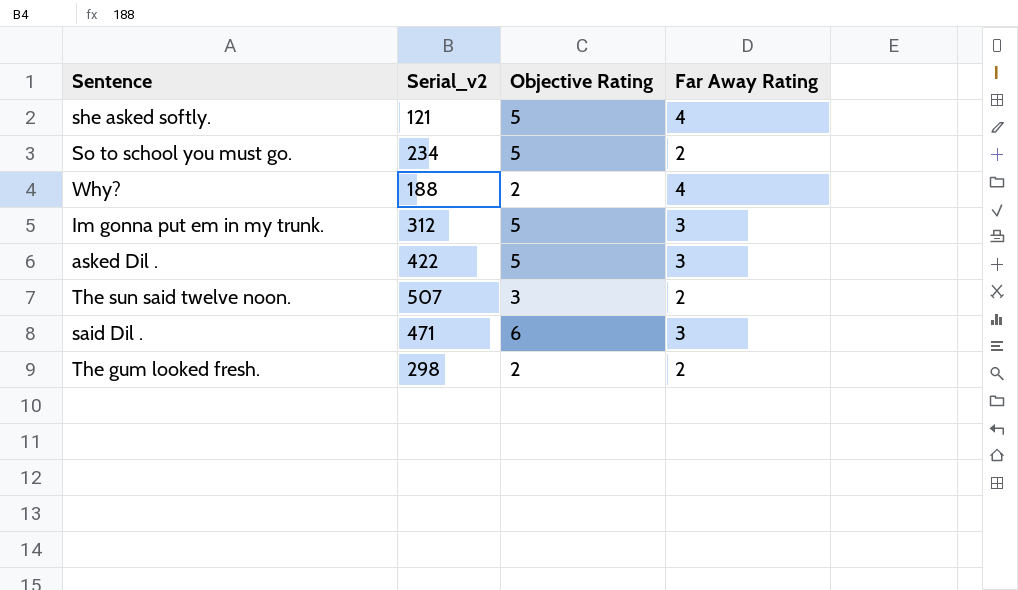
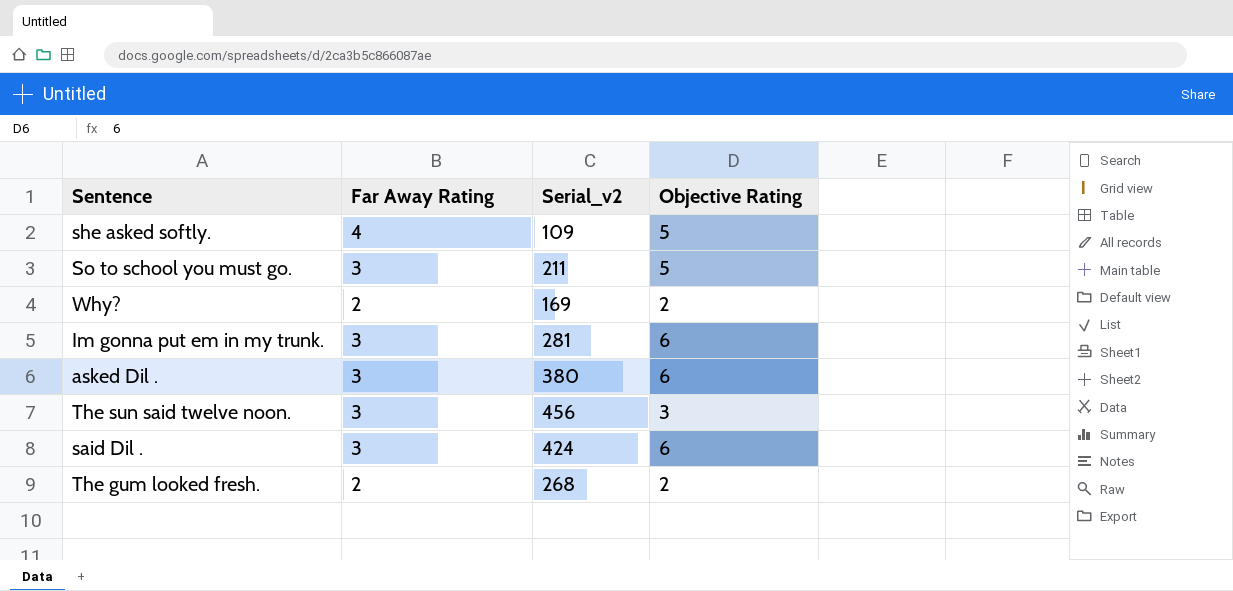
column Far Away Rating | position: 4 -> 2
she asked softly. | Serial_v2: 121 -> 109
So to school you must go. | Far Away Rating: 2 -> 3
So to school you must go. | Serial_v2: 234 -> 211
Why? | Far Away Rating: 4 -> 2
Why? | Serial_v2: 188 -> 169
Im gonna put em in my trunk. | Serial_v2: 312 -> 281
Im gonna put em in my trunk. | Objective Rating: 5 -> 6
asked Dil . | Serial_v2: 422 -> 380
asked Dil . | Objective Rating: 5 -> 6
The sun said twelve noon. | Far Away Rating: 2 -> 3
The sun said twelve noon. | Serial_v2: 507 -> 456
said Dil . | Serial_v2: 471 -> 424
The gum looked fresh. | Serial_v2: 298 -> 268

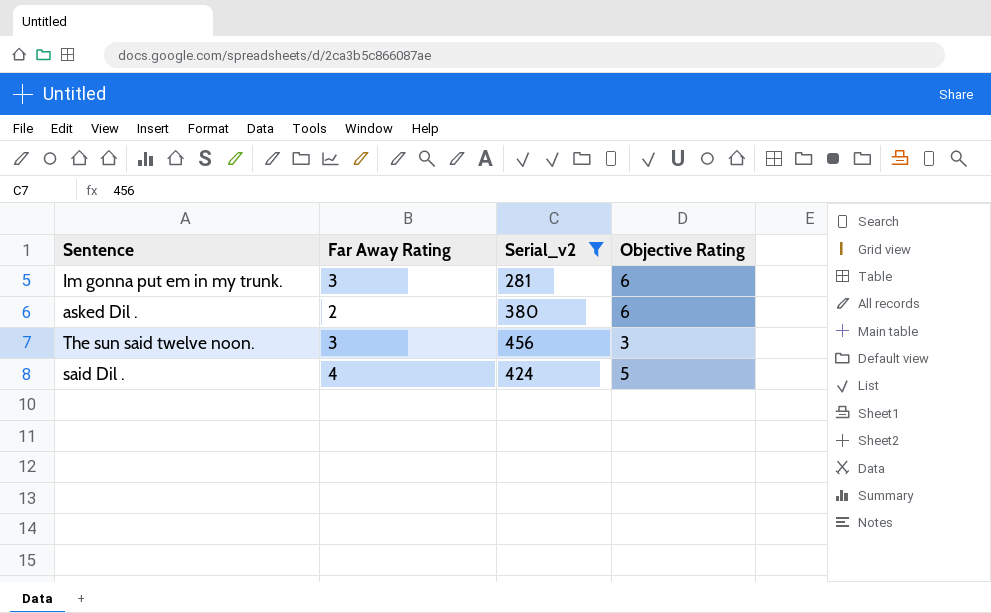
filter: none -> Serial_v2 >= 281
asked Dil . | Far Away Rating: 3 -> 2
said Dil . | Far Away Rating: 3 -> 4
said Dil . | Objective Rating: 6 -> 5

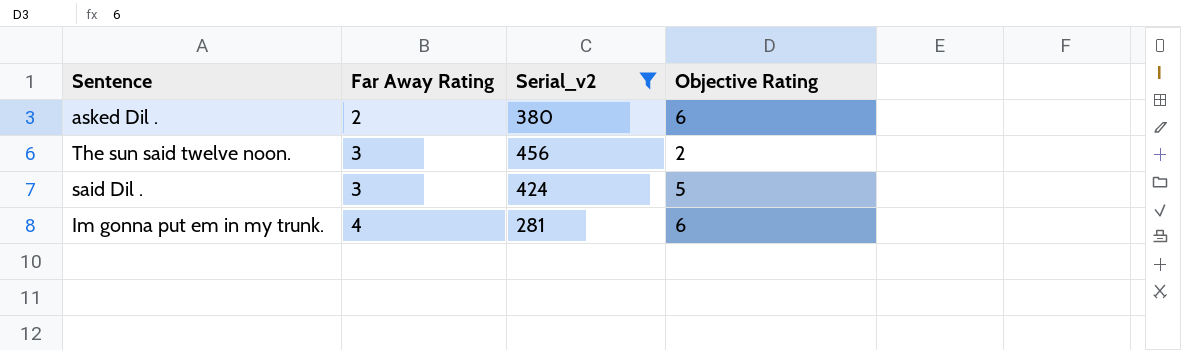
row order: none -> Far Away Rating ascending
The sun said twelve noon. | Objective Rating: 3 -> 2
said Dil . | Far Away Rating: 4 -> 3
Im gonna put em in my trunk. | Far Away Rating: 3 -> 4

